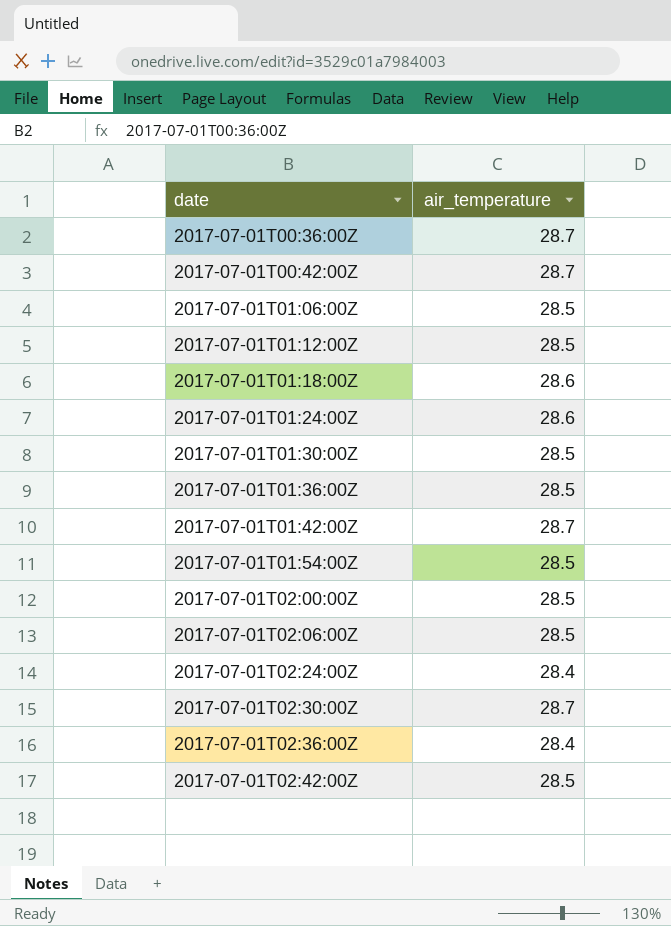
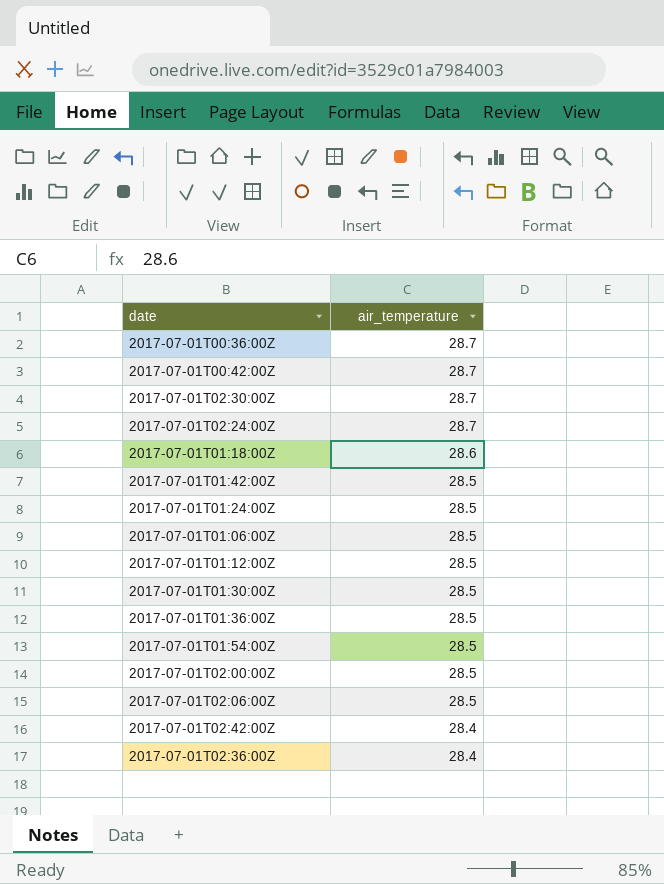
row order: date ascending -> air_temperature descending
2017-07-01T02:24:00Z | air_temperature: 28.4 -> 28.7
2017-07-01T01:42:00Z | air_temperature: 28.7 -> 28.5
2017-07-01T01:24:00Z | air_temperature: 28.6 -> 28.5
2017-07-01T02:42:00Z | air_temperature: 28.5 -> 28.4

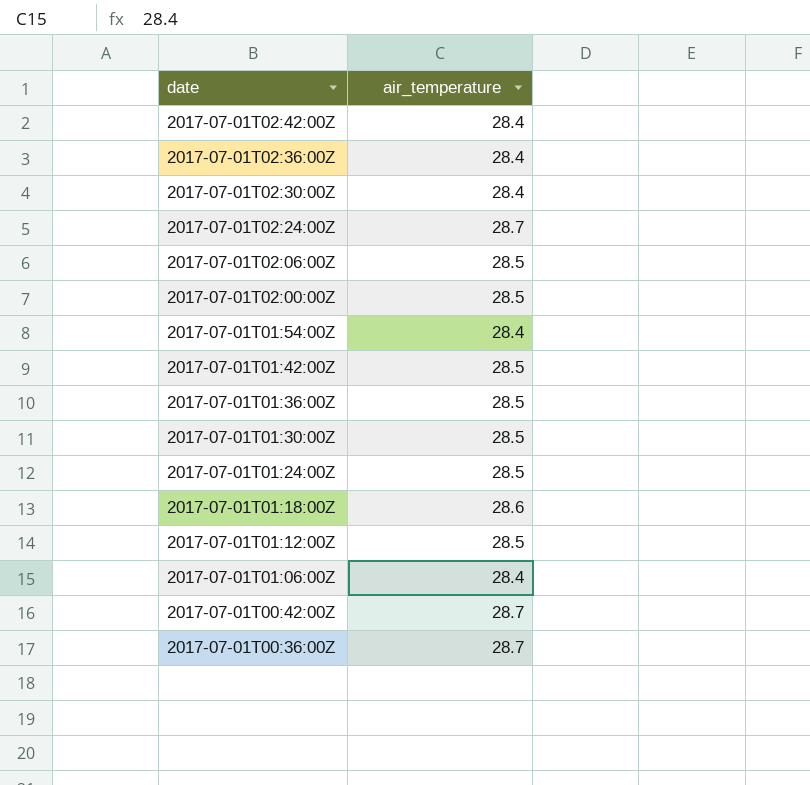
row order: air_temperature descending -> date descending
2017-07-01T02:30:00Z | air_temperature: 28.7 -> 28.4
2017-07-01T01:54:00Z | air_temperature: 28.5 -> 28.4
2017-07-01T01:06:00Z | air_temperature: 28.5 -> 28.4

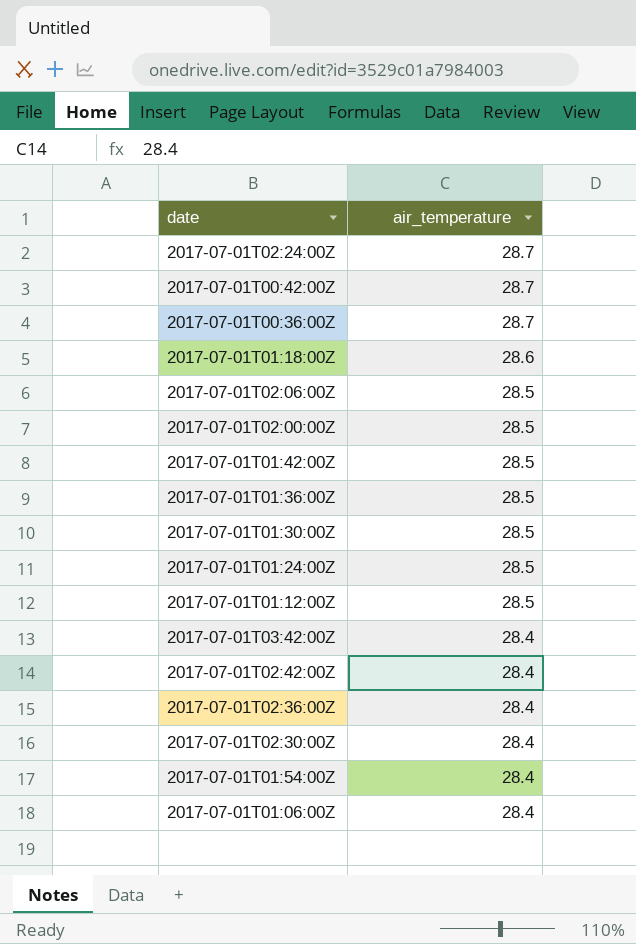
row order: date descending -> air_temperature descending
row 2017-07-01T03:42:00Z: none -> 28.4

